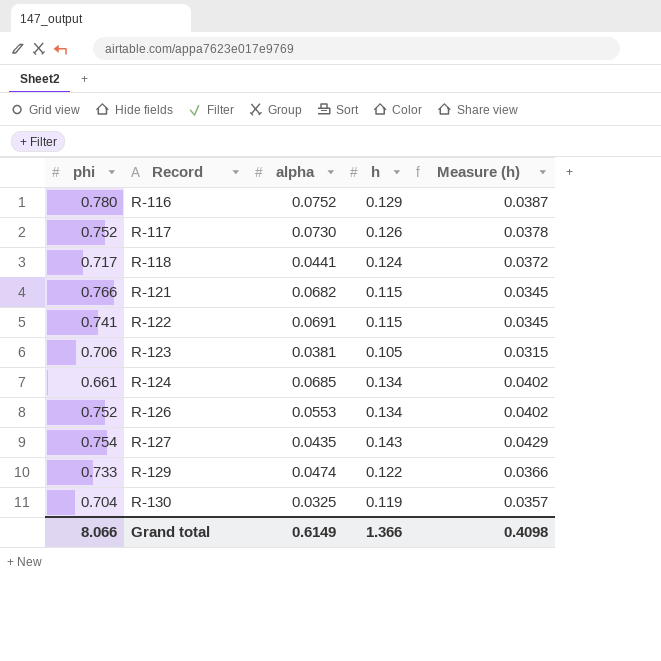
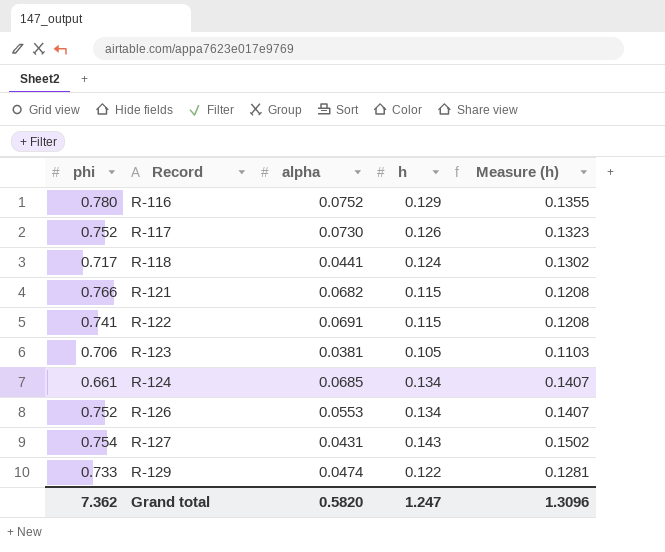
column Measure (h) | formula: [h] * 0.3 -> [h] * 1.05
row R-130: 0.704 | 0.0325 | 0.119 | 0.0357 -> none
R-127 | alpha: 0.0435 -> 0.0431
Grand total | phi: 8.066 -> 7.362
Grand total | alpha: 0.6149 -> 0.5820
Grand total | h: 1.366 -> 1.247
Grand total | Measure (h): 0.4098 -> 1.3096

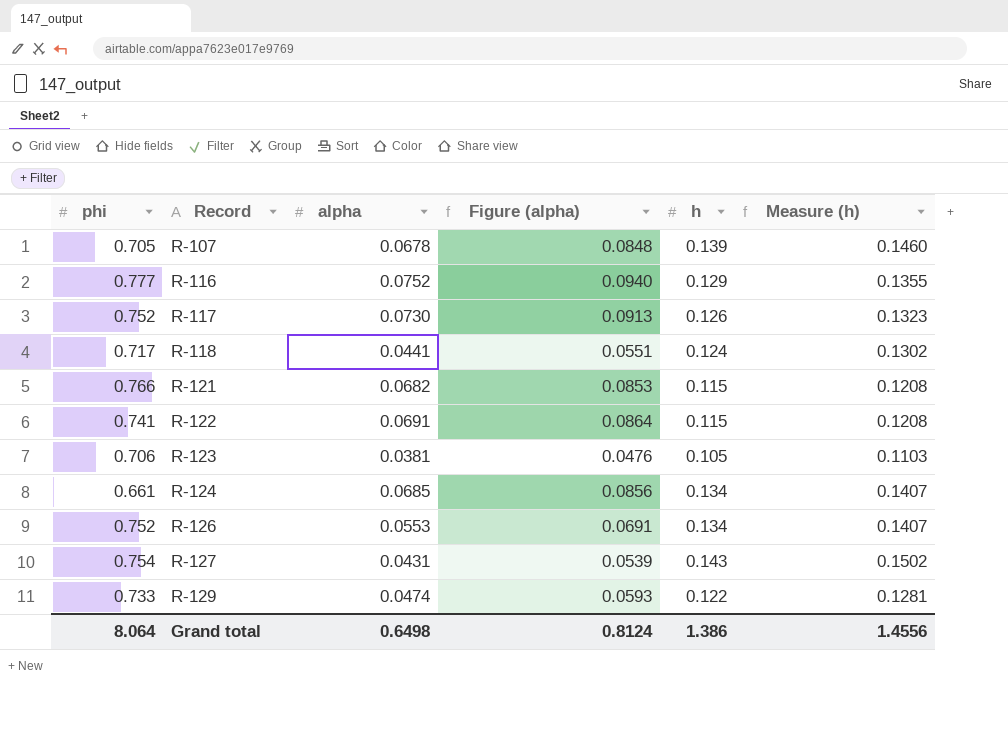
column Figure (alpha) | formula: none -> [alpha] * 1.25
row R-107: none -> 0.705 | 0.0678 | 0.0848 | 0.139 | 0.1460
R-116 | phi: 0.780 -> 0.777
Grand total | phi: 7.362 -> 8.064
Grand total | alpha: 0.5820 -> 0.6498
Grand total | h: 1.247 -> 1.386
Grand total | Measure (h): 1.3096 -> 1.4556

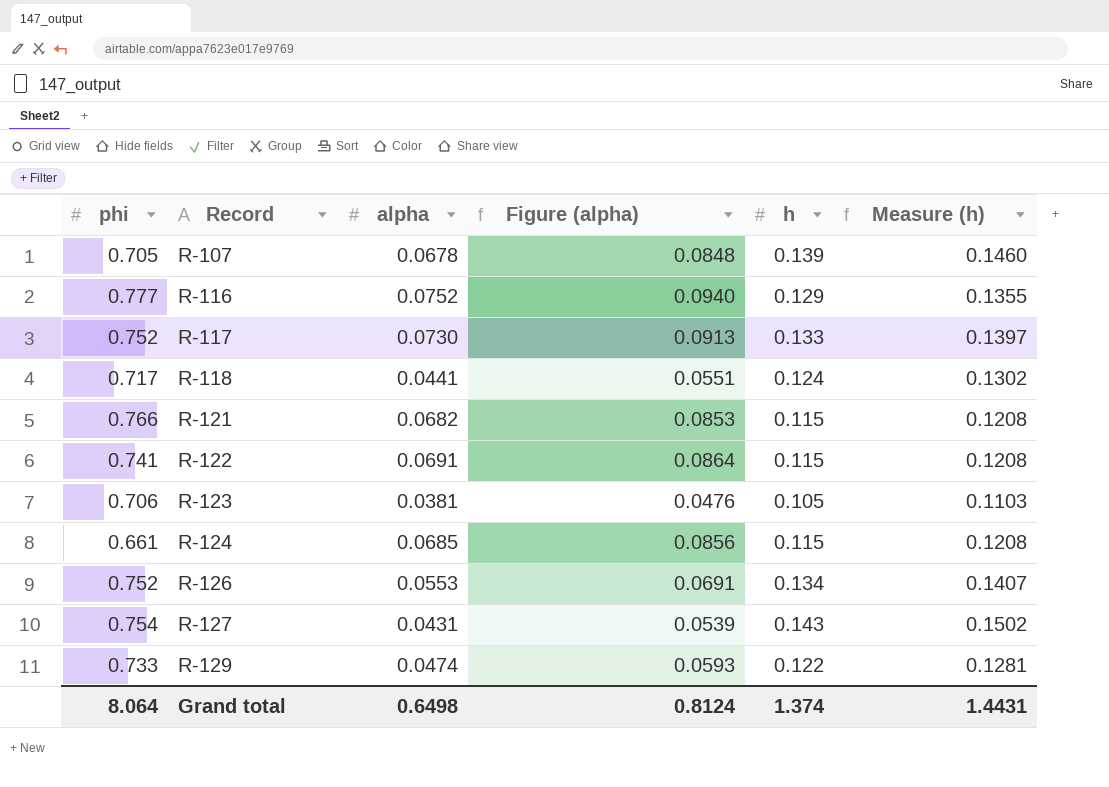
R-117 | h: 0.126 -> 0.133
R-117 | Measure (h): 0.1323 -> 0.1397
R-124 | h: 0.134 -> 0.115
R-124 | Measure (h): 0.1407 -> 0.1208
Grand total | h: 1.386 -> 1.374
Grand total | Measure (h): 1.4556 -> 1.4431

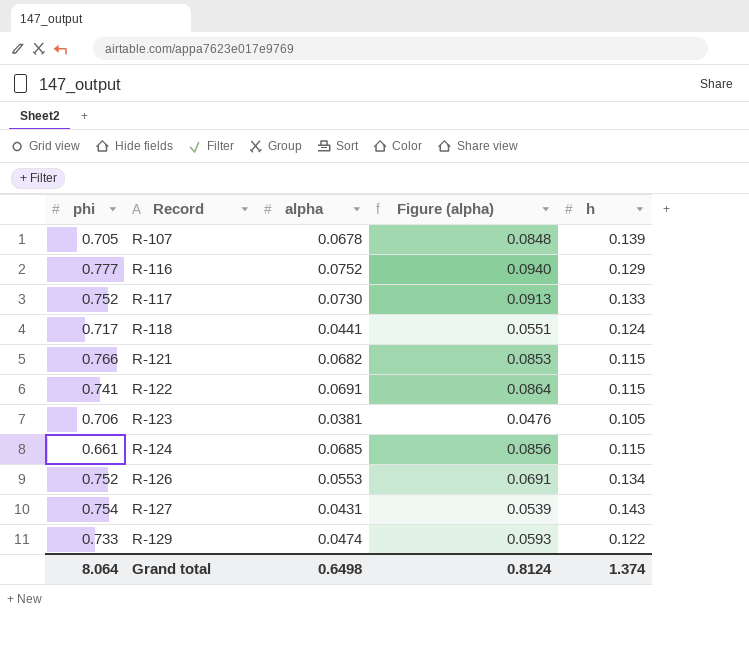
column Measure (h) | formula: [h] * 1.05 -> none

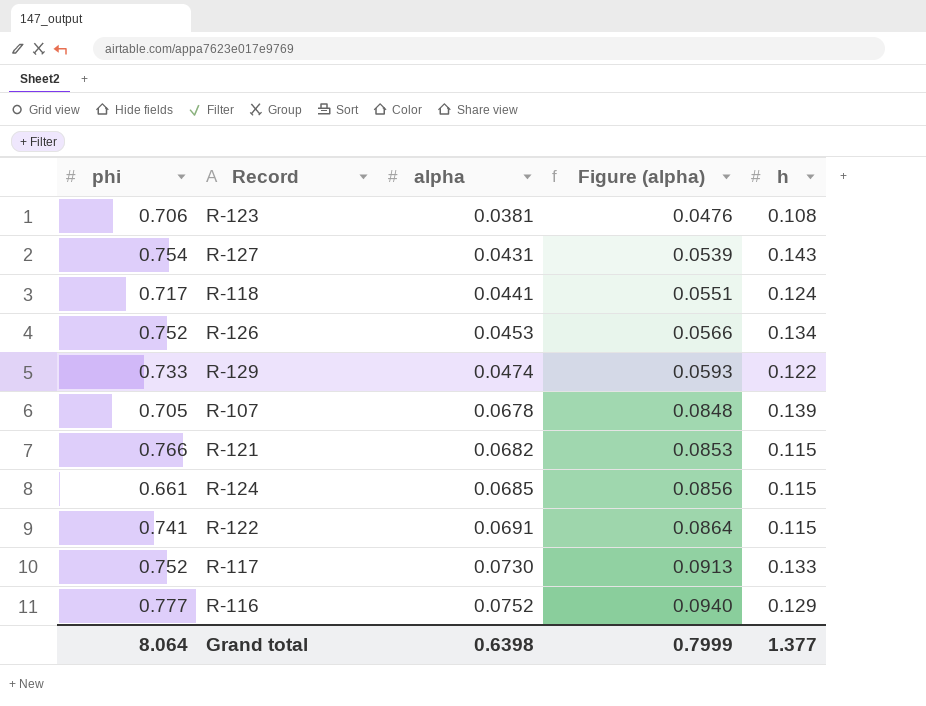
row order: Record ascending -> alpha ascending
R-123 | h: 0.105 -> 0.108
R-126 | alpha: 0.0553 -> 0.0453
R-126 | Figure (alpha): 0.0691 -> 0.0566
Grand total | alpha: 0.6498 -> 0.6398
Grand total | Figure (alpha): 0.8124 -> 0.7999
Grand total | h: 1.374 -> 1.377

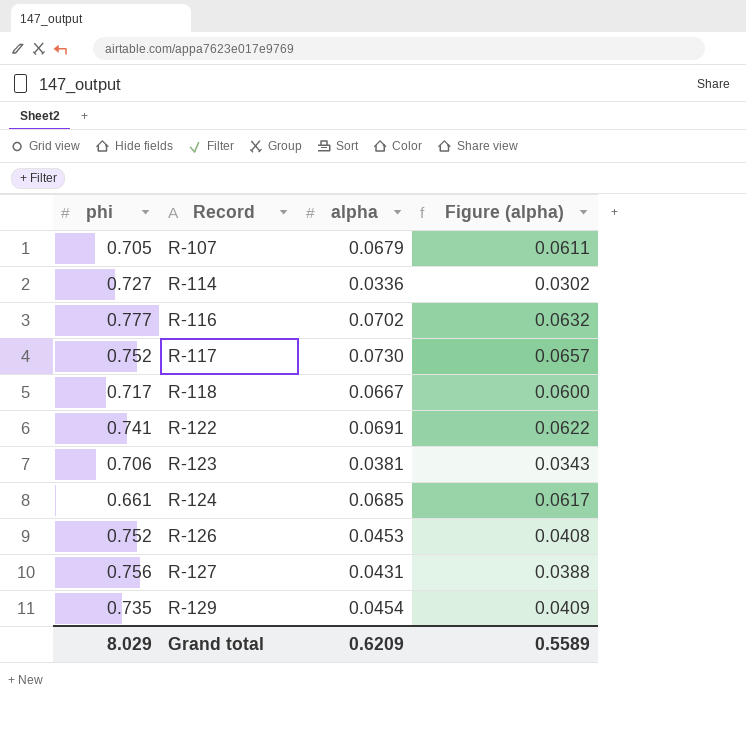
row order: alpha ascending -> Record ascending
column h | position: 5 -> none
column Figure (alpha) | formula: [alpha] * 1.25 -> [alpha] * 0.9
row R-121: 0.766 | 0.0682 | 0.0853 | 0.115 -> none
R-107 | alpha: 0.0678 -> 0.0679
row R-114: none -> 0.727 | 0.0336 | 0.0302
R-116 | alpha: 0.0752 -> 0.0702
R-118 | alpha: 0.0441 -> 0.0667
R-127 | phi: 0.754 -> 0.756
R-129 | phi: 0.733 -> 0.735
R-129 | alpha: 0.0474 -> 0.0454
Grand total | phi: 8.064 -> 8.029
Grand total | alpha: 0.6398 -> 0.6209
Grand total | Figure (alpha): 0.7999 -> 0.5589

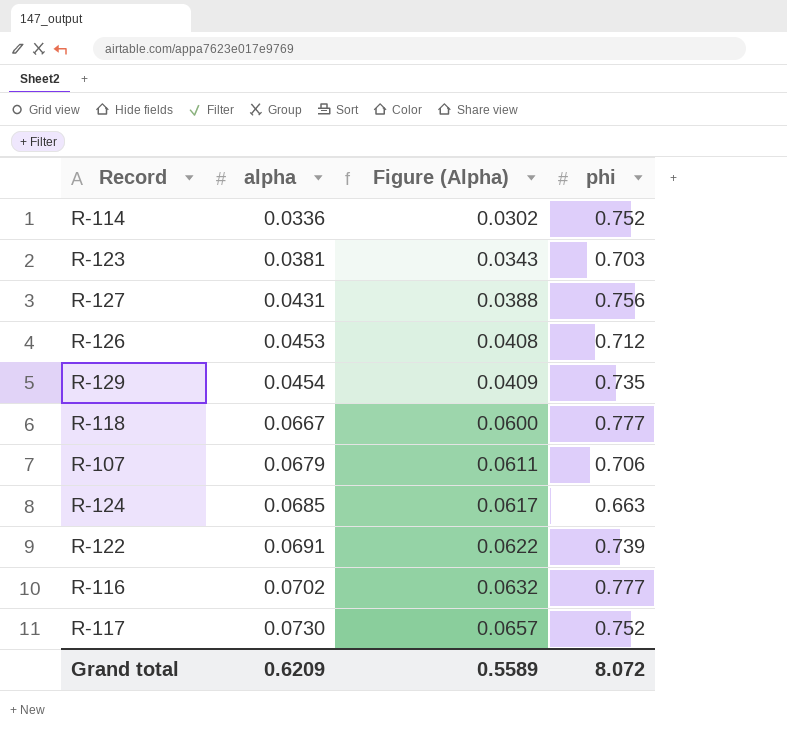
row order: Record ascending -> alpha ascending
column name: Figure (alpha) -> Figure (Alpha)
column phi | position: 1 -> 4
R-114 | phi: 0.727 -> 0.752
R-123 | phi: 0.706 -> 0.703
R-126 | phi: 0.752 -> 0.712
R-118 | phi: 0.717 -> 0.777
R-107 | phi: 0.705 -> 0.706
R-124 | phi: 0.661 -> 0.663
R-122 | phi: 0.741 -> 0.739
Grand total | phi: 8.029 -> 8.072

